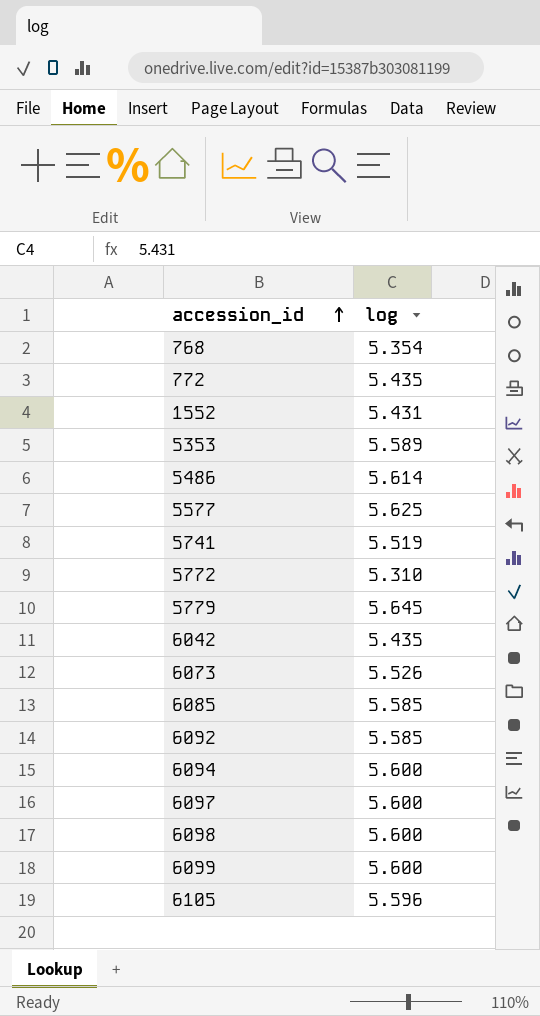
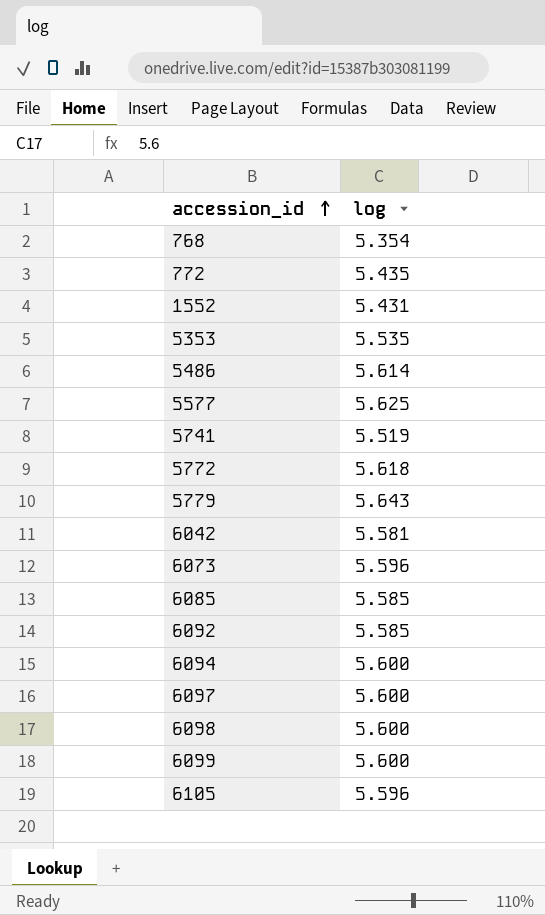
5353 | log: 5.589 -> 5.535
5772 | log: 5.310 -> 5.618
5779 | log: 5.645 -> 5.643
6042 | log: 5.435 -> 5.581
6073 | log: 5.526 -> 5.596

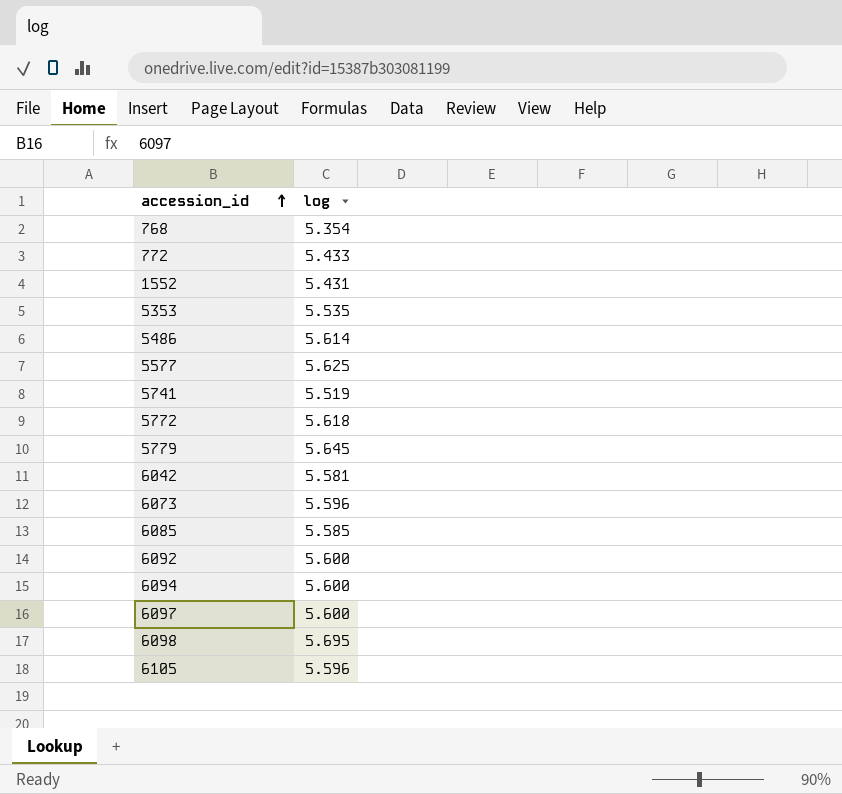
row 6099: 5.600 -> none
772 | log: 5.435 -> 5.433
5779 | log: 5.643 -> 5.645
6092 | log: 5.585 -> 5.600
6098 | log: 5.600 -> 5.695

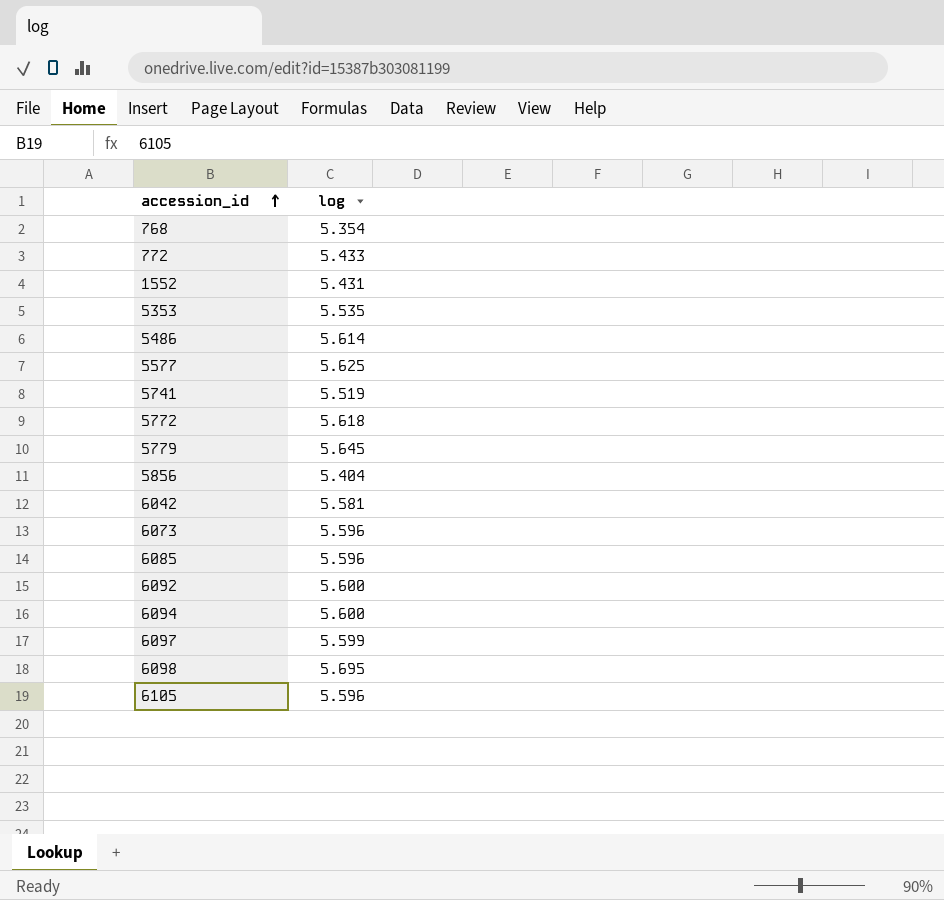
row 5856: none -> 5.404
6085 | log: 5.585 -> 5.596
6097 | log: 5.600 -> 5.599

